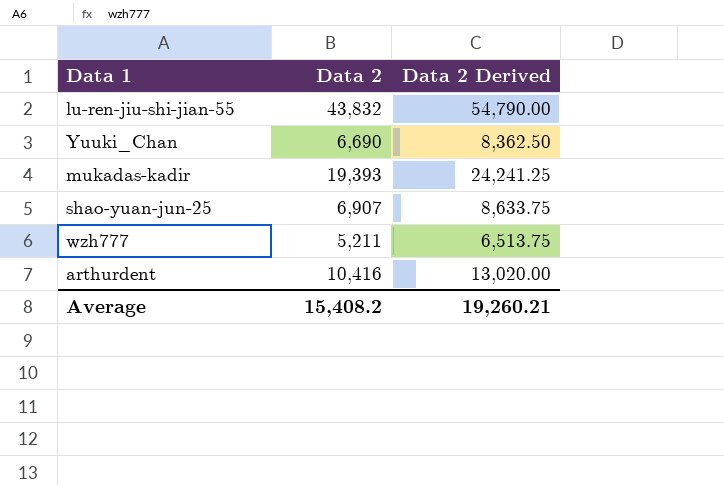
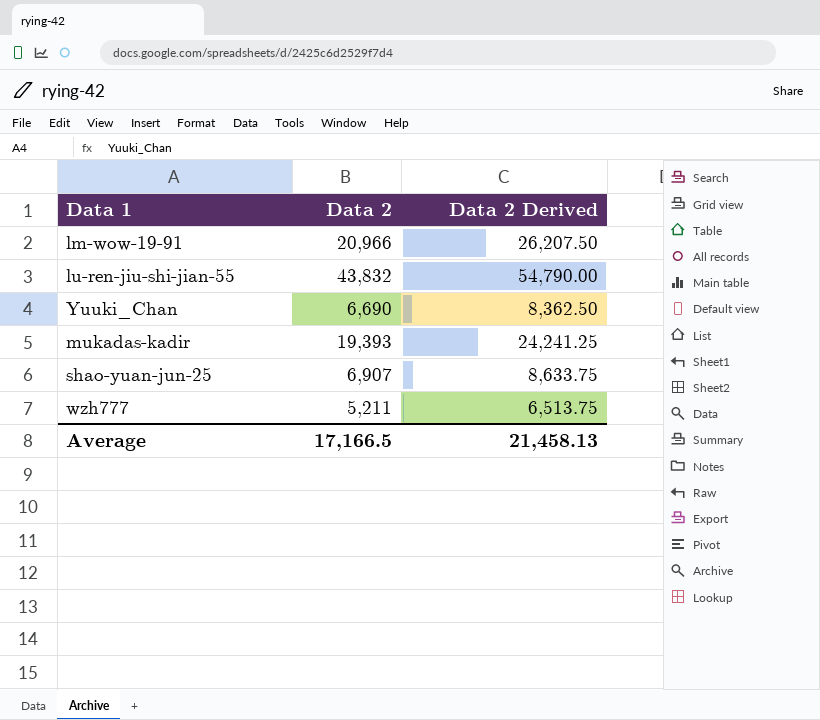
row arthurdent: 10,416 | 13,020.00 -> none
row lm-wow-19-91: none -> 20,966 | 26,207.50
Average | Data 2: 15,408.2 -> 17,166.5
Average | Data 2 Derived: 19,260.21 -> 21,458.13

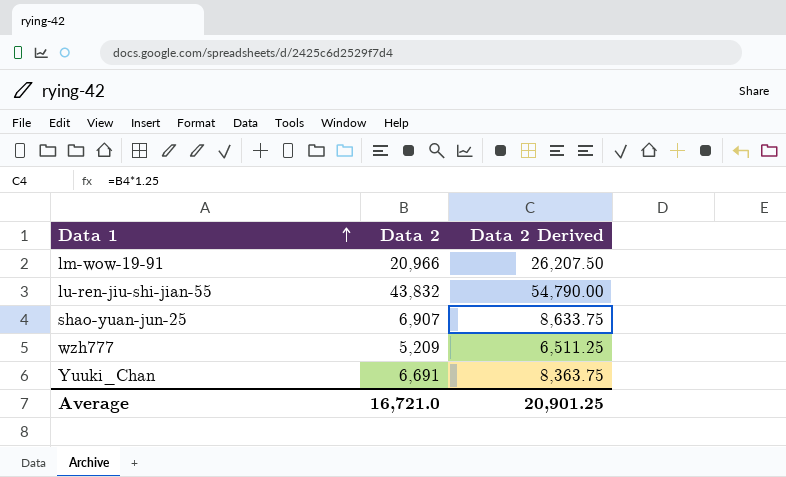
row order: none -> Data 1 ascending
row mukadas-kadir: 19,393 | 24,241.25 -> none
wzh777 | Data 2: 5,211 -> 5,209
wzh777 | Data 2 Derived: 6,513.75 -> 6,511.25
Yuuki_Chan | Data 2: 6,690 -> 6,691
Yuuki_Chan | Data 2 Derived: 8,362.50 -> 8,363.75
Average | Data 2: 17,166.5 -> 16,721.0
Average | Data 2 Derived: 21,458.13 -> 20,901.25

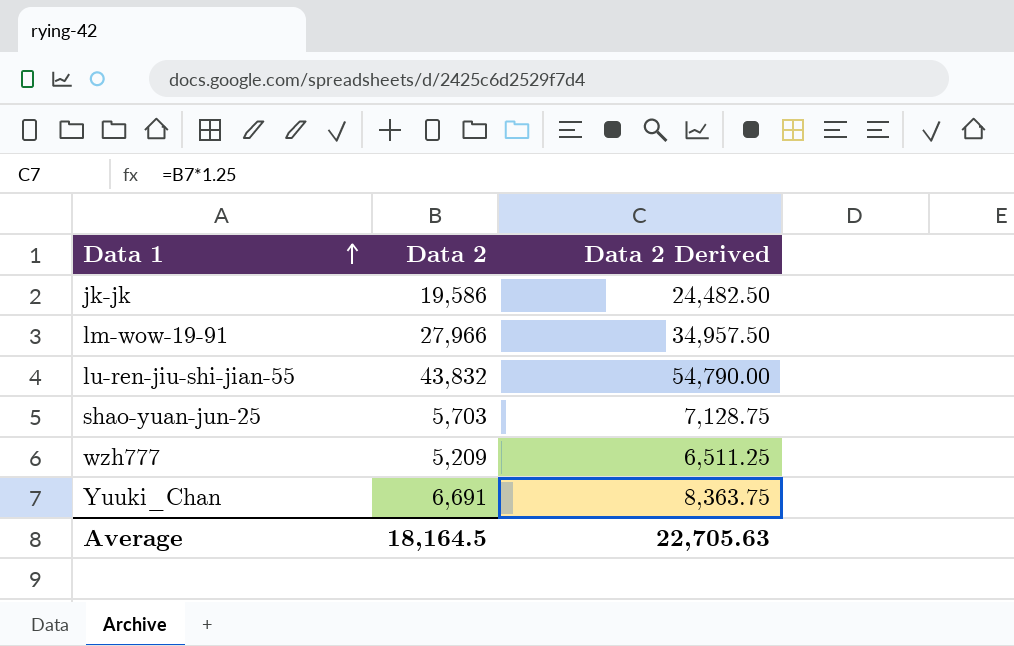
row jk-jk: none -> 19,586 | 24,482.50
lm-wow-19-91 | Data 2: 20,966 -> 27,966
lm-wow-19-91 | Data 2 Derived: 26,207.50 -> 34,957.50
shao-yuan-jun-25 | Data 2: 6,907 -> 5,703
shao-yuan-jun-25 | Data 2 Derived: 8,633.75 -> 7,128.75
Average | Data 2: 16,721.0 -> 18,164.5
Average | Data 2 Derived: 20,901.25 -> 22,705.63

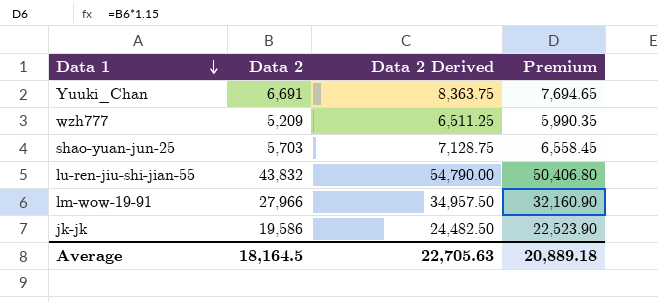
row order: Data 1 ascending -> Data 1 descending
column Premium | formula: none -> [Data 2] * 1.15

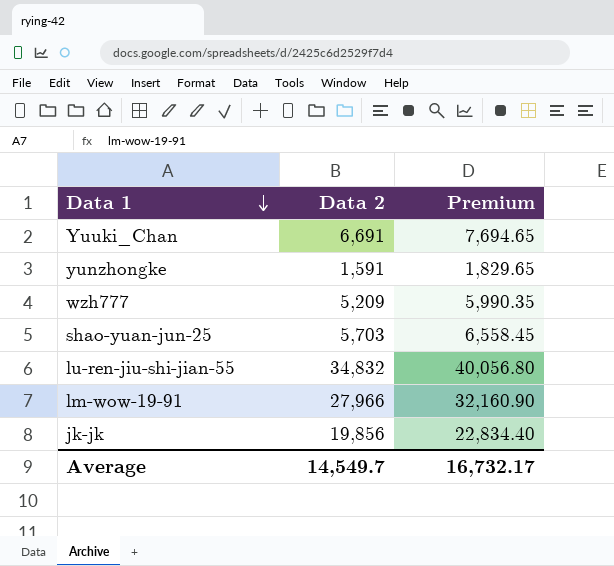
column Data 2 Derived | formula: [Data 2] * 1.25 -> none
row yunzhongke: none -> 1,591 | 1,829.65
lu-ren-jiu-shi-jian-55 | Data 2: 43,832 -> 34,832
lu-ren-jiu-shi-jian-55 | Premium: 50,406.80 -> 40,056.80
jk-jk | Data 2: 19,586 -> 19,856
jk-jk | Premium: 22,523.90 -> 22,834.40
Average | Data 2: 18,164.5 -> 14,549.7
Average | Premium: 20,889.18 -> 16,732.17

